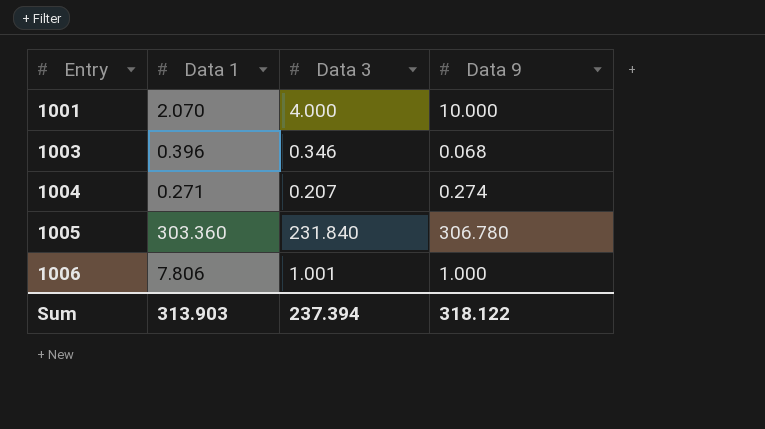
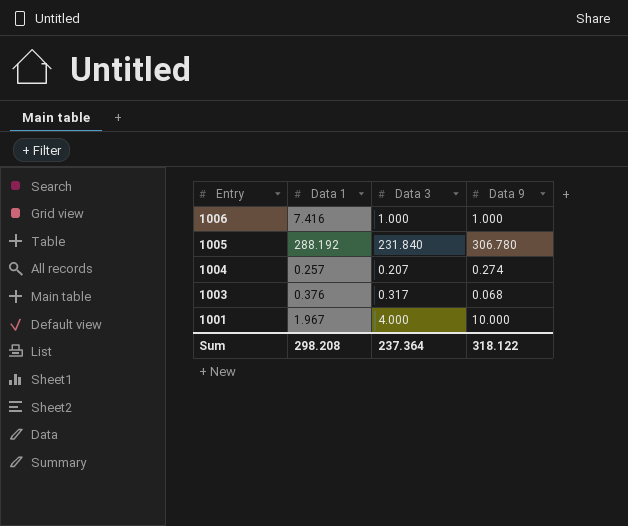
row order: Entry ascending -> Entry descending
1006 | Data 1: 7.806 -> 7.416
1006 | Data 3: 1.001 -> 1.000
1005 | Data 1: 303.360 -> 288.192
1004 | Data 1: 0.271 -> 0.257
1003 | Data 1: 0.396 -> 0.376
1003 | Data 3: 0.346 -> 0.317
1001 | Data 1: 2.070 -> 1.967
Sum | Data 1: 313.903 -> 298.208
Sum | Data 3: 237.394 -> 237.364

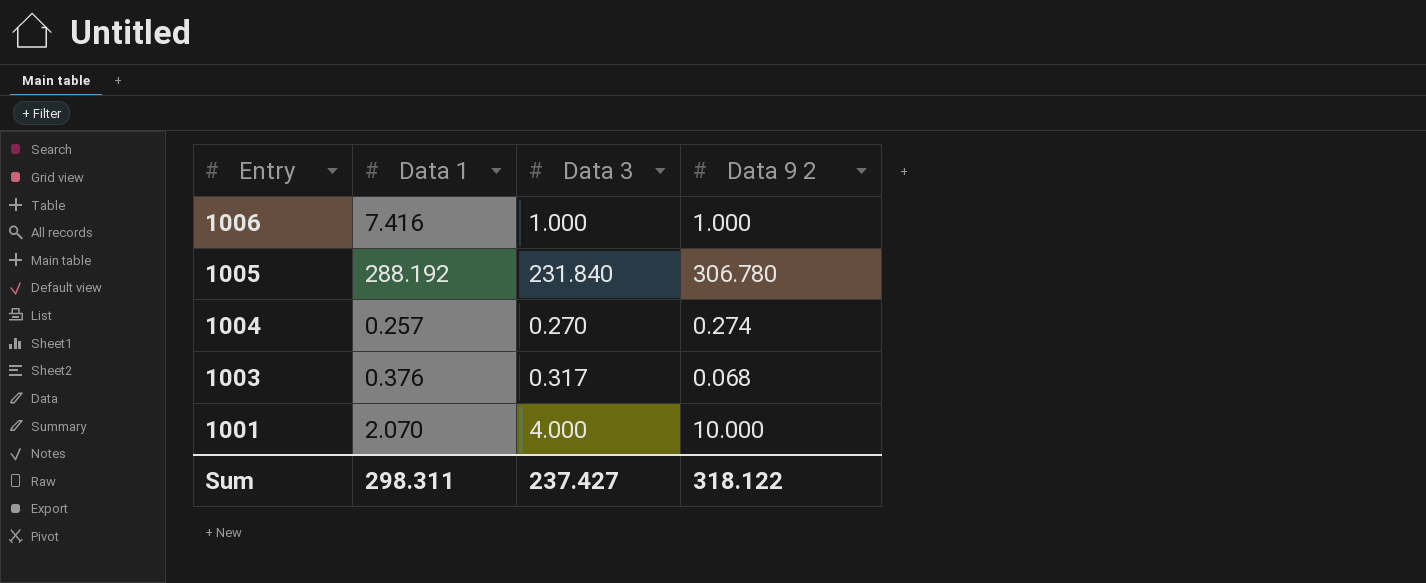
column name: Data 9 -> Data 9 2
1004 | Data 3: 0.207 -> 0.270
1001 | Data 1: 1.967 -> 2.070
Sum | Data 1: 298.208 -> 298.311
Sum | Data 3: 237.364 -> 237.427

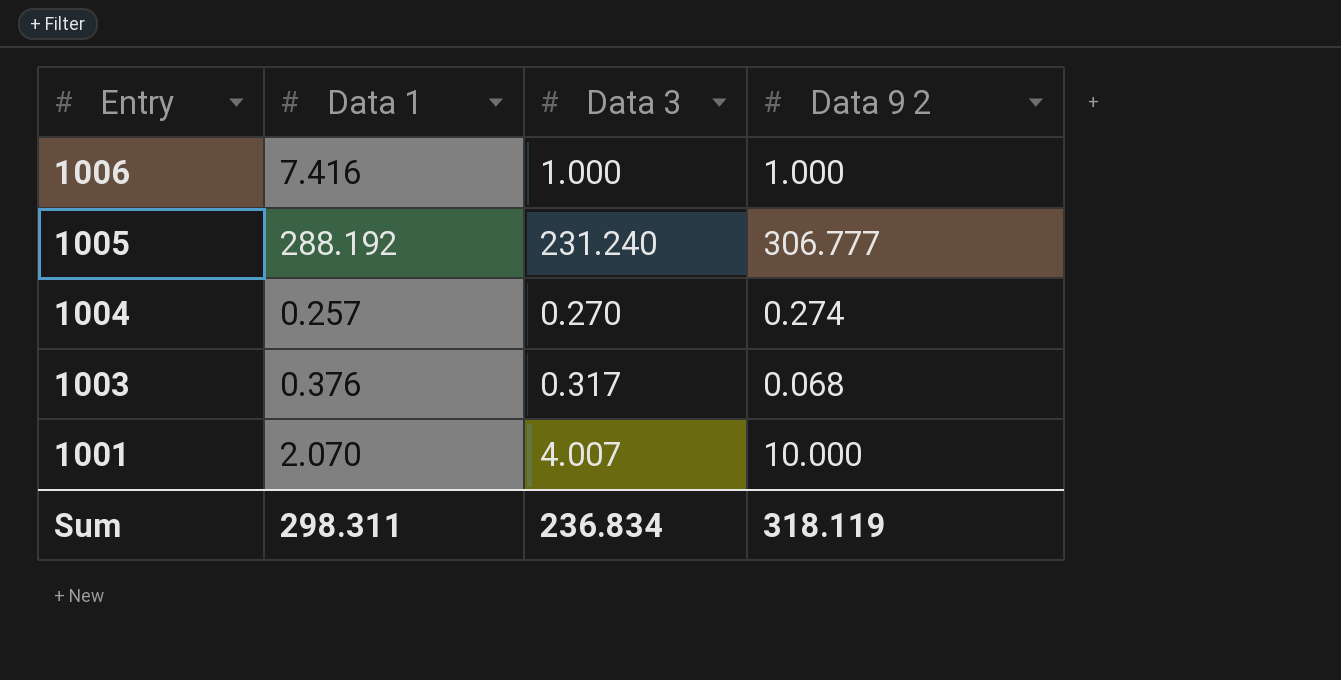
1005 | Data 3: 231.840 -> 231.240
1005 | Data 9 2: 306.780 -> 306.777
1001 | Data 3: 4.000 -> 4.007
Sum | Data 3: 237.427 -> 236.834
Sum | Data 9 2: 318.122 -> 318.119

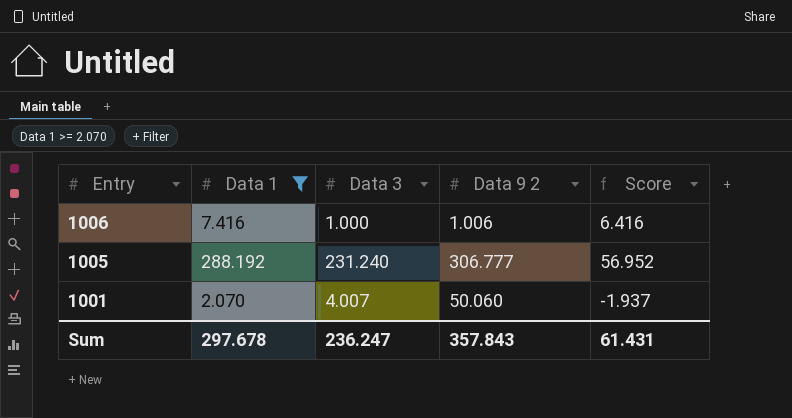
filter: none -> Data 1 >= 2.070
column Score | formula: none -> [Data 1] - [Data 3]
1006 | Data 9 2: 1.000 -> 1.006
1001 | Data 9 2: 10.000 -> 50.060
Sum | Data 1: 298.311 -> 297.678
Sum | Data 3: 236.834 -> 236.247
Sum | Data 9 2: 318.119 -> 357.843

